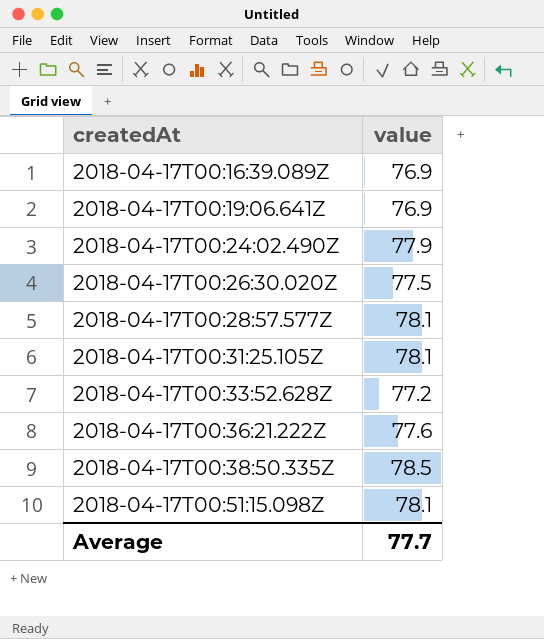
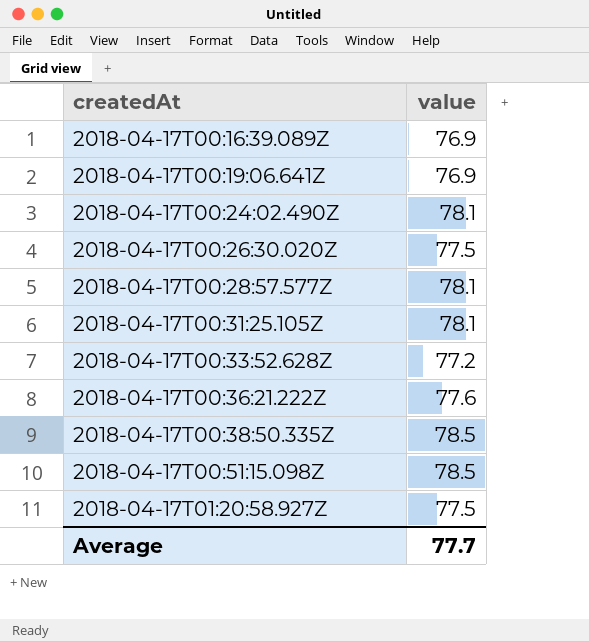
2018-04-17T00:24:02.490Z | value: 77.9 -> 78.1
2018-04-17T00:51:15.098Z | value: 78.1 -> 78.5
row 2018-04-17T01:20:58.927Z: none -> 77.5

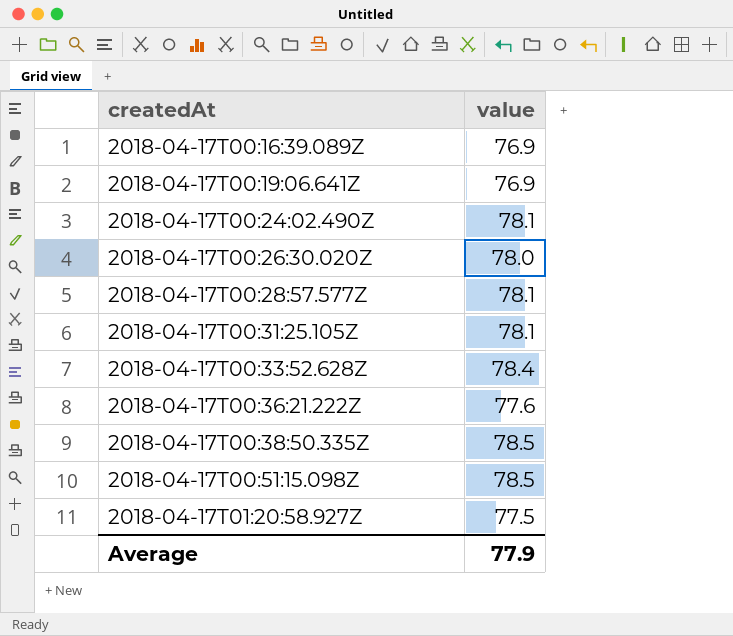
2018-04-17T00:26:30.020Z | value: 77.5 -> 78.0
2018-04-17T00:33:52.628Z | value: 77.2 -> 78.4
Average | value: 77.7 -> 77.9

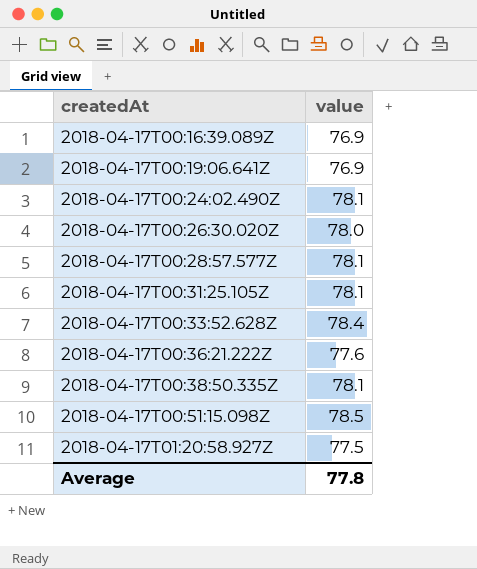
2018-04-17T00:38:50.335Z | value: 78.5 -> 78.1
Average | value: 77.9 -> 77.8

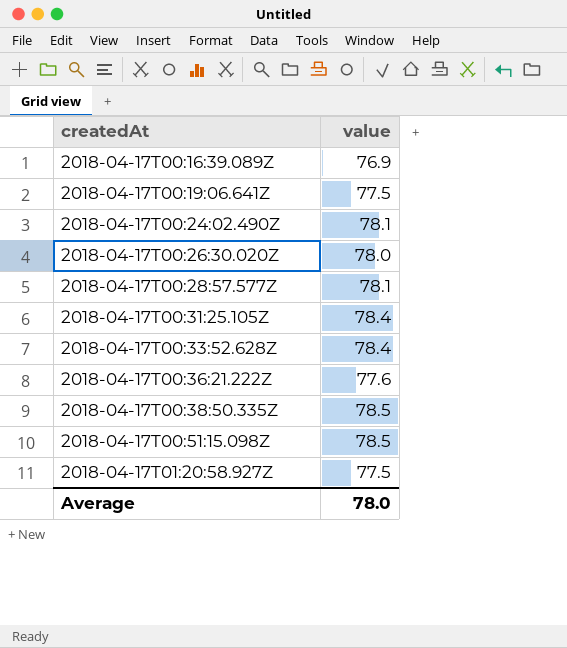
2018-04-17T00:19:06.641Z | value: 76.9 -> 77.5
2018-04-17T00:31:25.105Z | value: 78.1 -> 78.4
2018-04-17T00:38:50.335Z | value: 78.1 -> 78.5
Average | value: 77.8 -> 78.0

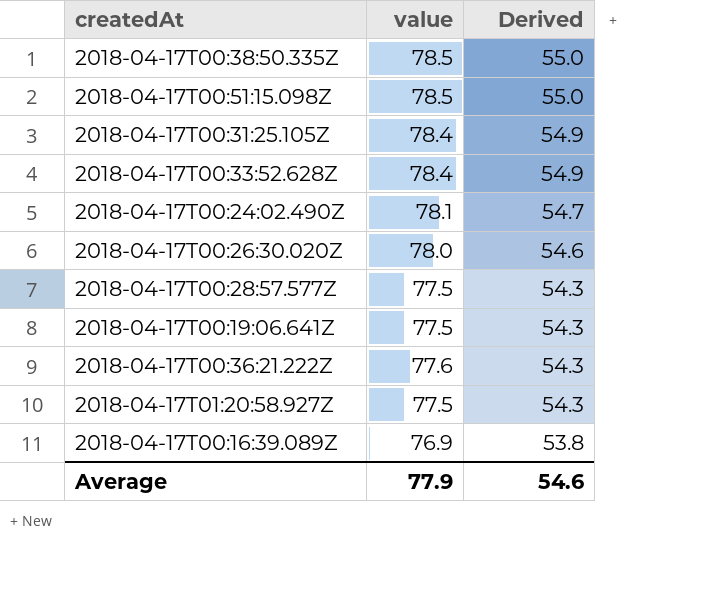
row order: createdAt ascending -> Derived descending
column Derived | formula: none -> [value] * 0.7
2018-04-17T00:28:57.577Z | value: 78.1 -> 77.5
Average | value: 78.0 -> 77.9

